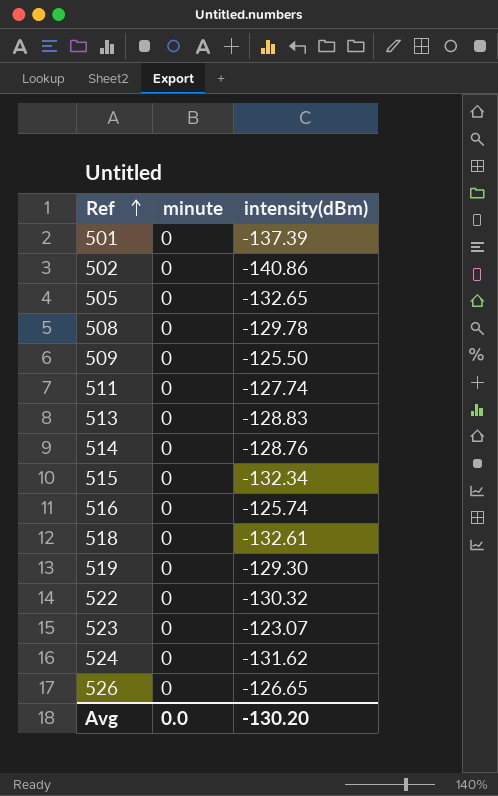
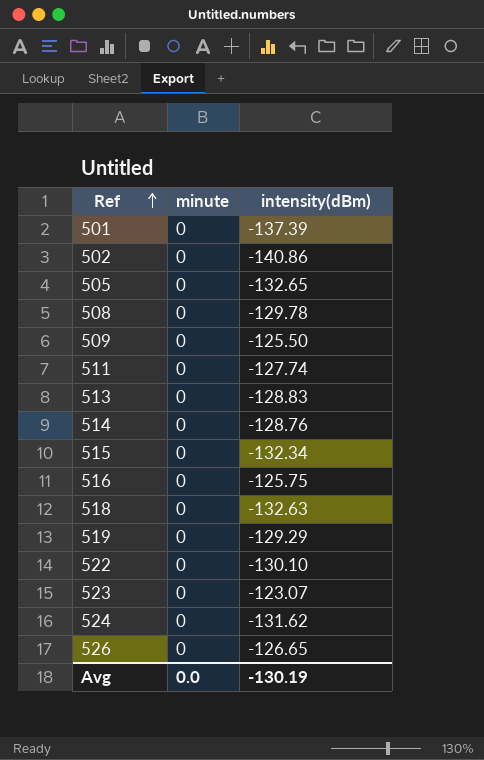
516 | intensity(dBm): -125.74 -> -125.75
518 | intensity(dBm): -132.61 -> -132.63
519 | intensity(dBm): -129.30 -> -129.29
522 | intensity(dBm): -130.32 -> -130.10
Avg | intensity(dBm): -130.20 -> -130.19

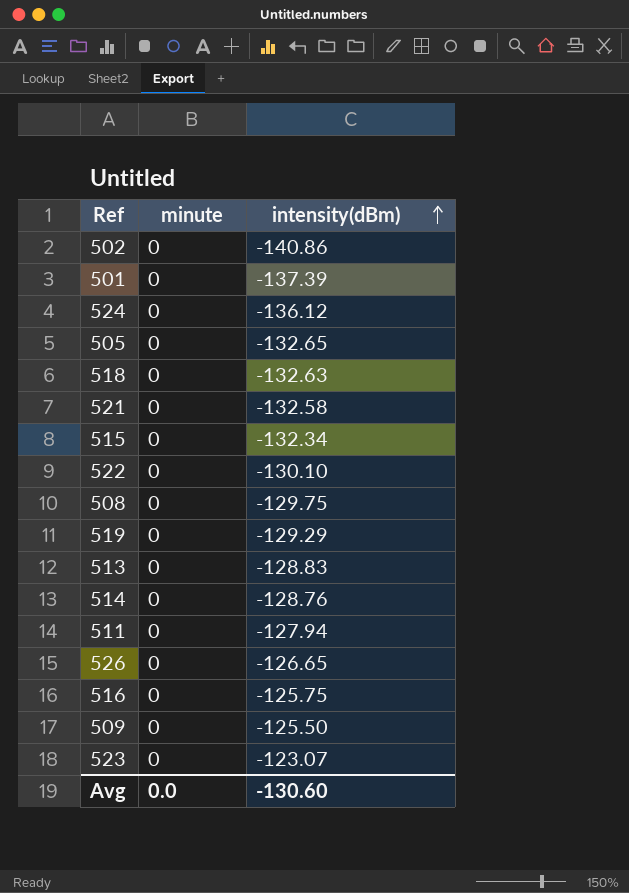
row order: Ref ascending -> intensity(dBm) ascending
524 | intensity(dBm): -131.62 -> -136.12
row 521: none -> 0 | -132.58
508 | intensity(dBm): -129.78 -> -129.75
511 | intensity(dBm): -127.74 -> -127.94
Avg | intensity(dBm): -130.19 -> -130.60

